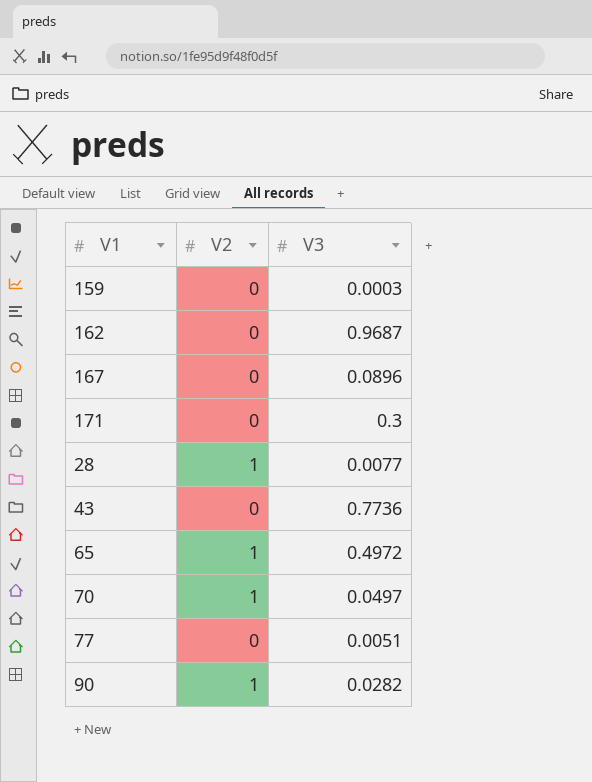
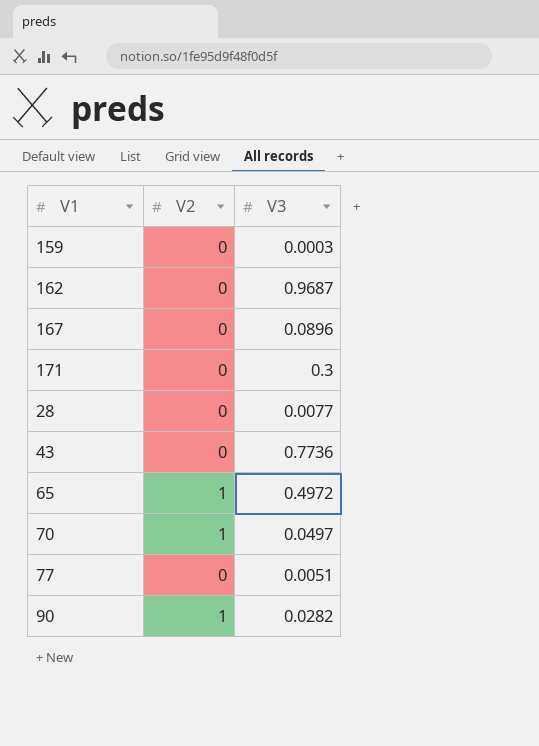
28 | V2: 1 -> 0

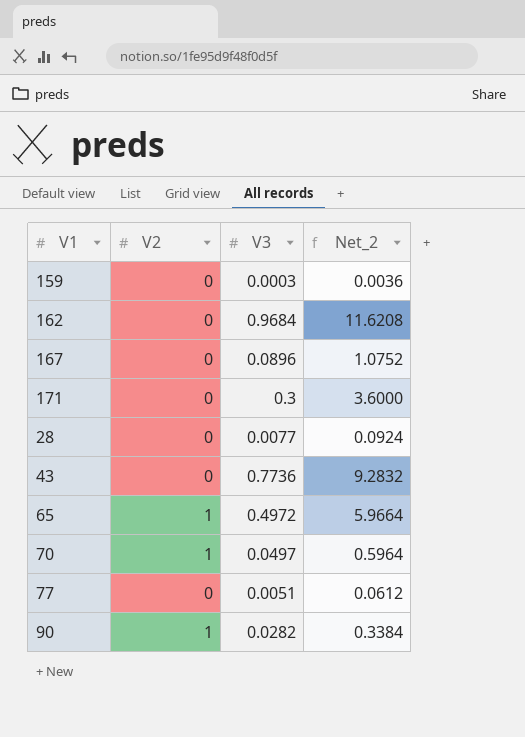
column Net_2 | formula: none -> [V3] * 12
162 | V3: 0.9687 -> 0.9684

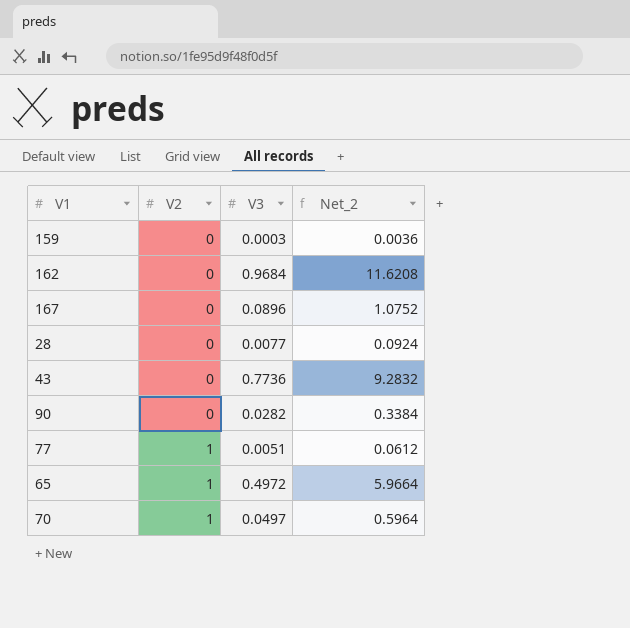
row order: none -> V2 ascending
row 171: 0 | 0.3 | 3.6000 -> none
90 | V2: 1 -> 0
77 | V2: 0 -> 1

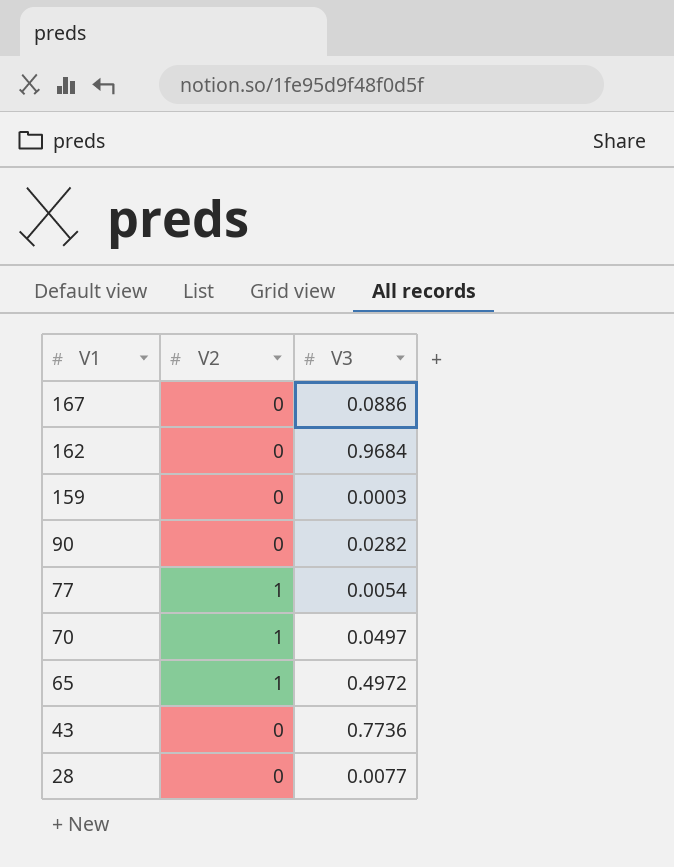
row order: V2 ascending -> V1 descending
column Net_2 | formula: [V3] * 12 -> none
167 | V3: 0.0896 -> 0.0886
77 | V3: 0.0051 -> 0.0054

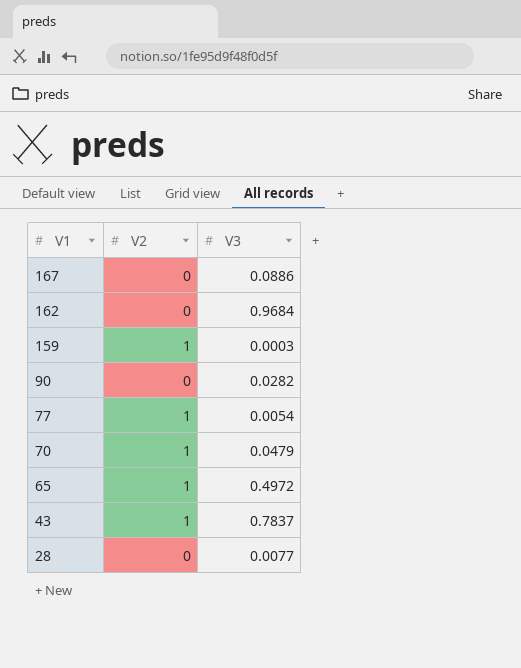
159 | V2: 0 -> 1
70 | V3: 0.0497 -> 0.0479
43 | V2: 0 -> 1
43 | V3: 0.7736 -> 0.7837

